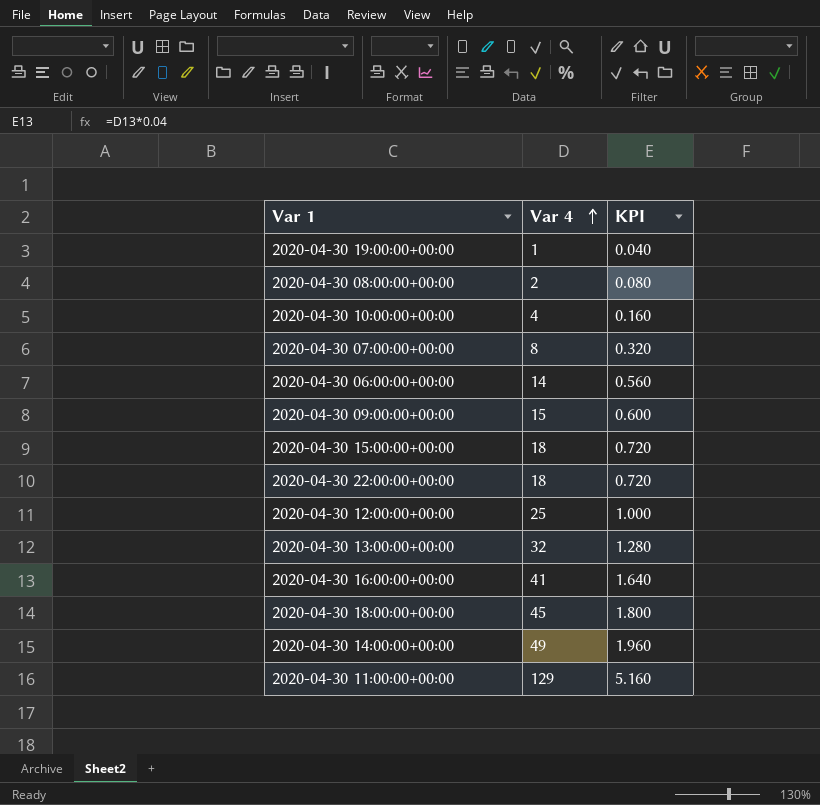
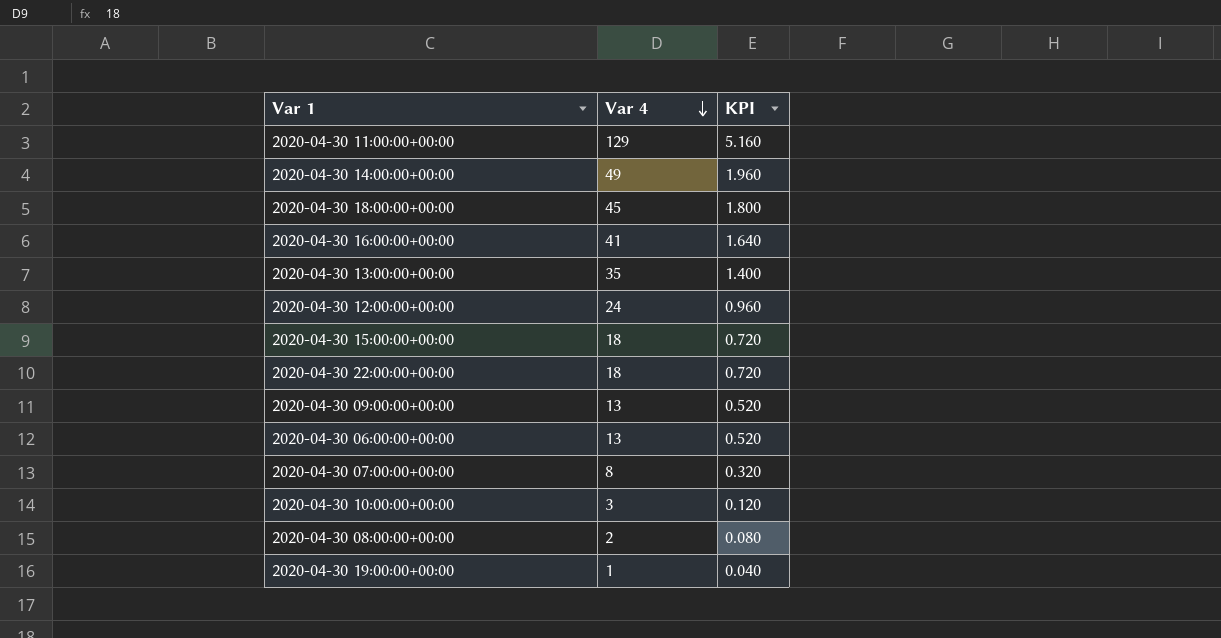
row order: Var 4 ascending -> Var 4 descending
2020-04-30 13:00:00+00:00 | Var 4: 32 -> 35
2020-04-30 13:00:00+00:00 | KPI: 1.280 -> 1.400
2020-04-30 12:00:00+00:00 | Var 4: 25 -> 24
2020-04-30 12:00:00+00:00 | KPI: 1.000 -> 0.960
2020-04-30 09:00:00+00:00 | Var 4: 15 -> 13
2020-04-30 09:00:00+00:00 | KPI: 0.600 -> 0.520
2020-04-30 06:00:00+00:00 | Var 4: 14 -> 13
2020-04-30 06:00:00+00:00 | KPI: 0.560 -> 0.520
2020-04-30 10:00:00+00:00 | Var 4: 4 -> 3
2020-04-30 10:00:00+00:00 | KPI: 0.160 -> 0.120

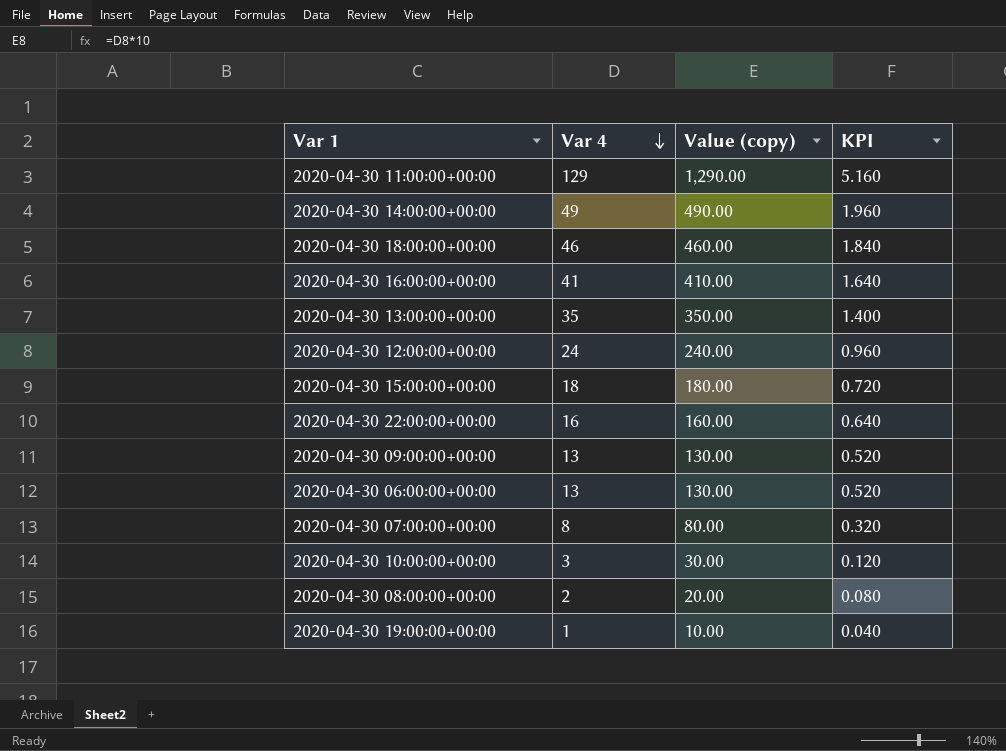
column Value (copy) | formula: none -> [Var 4] * 10
2020-04-30 18:00:00+00:00 | Var 4: 45 -> 46
2020-04-30 18:00:00+00:00 | KPI: 1.800 -> 1.840
2020-04-30 22:00:00+00:00 | Var 4: 18 -> 16
2020-04-30 22:00:00+00:00 | KPI: 0.720 -> 0.640

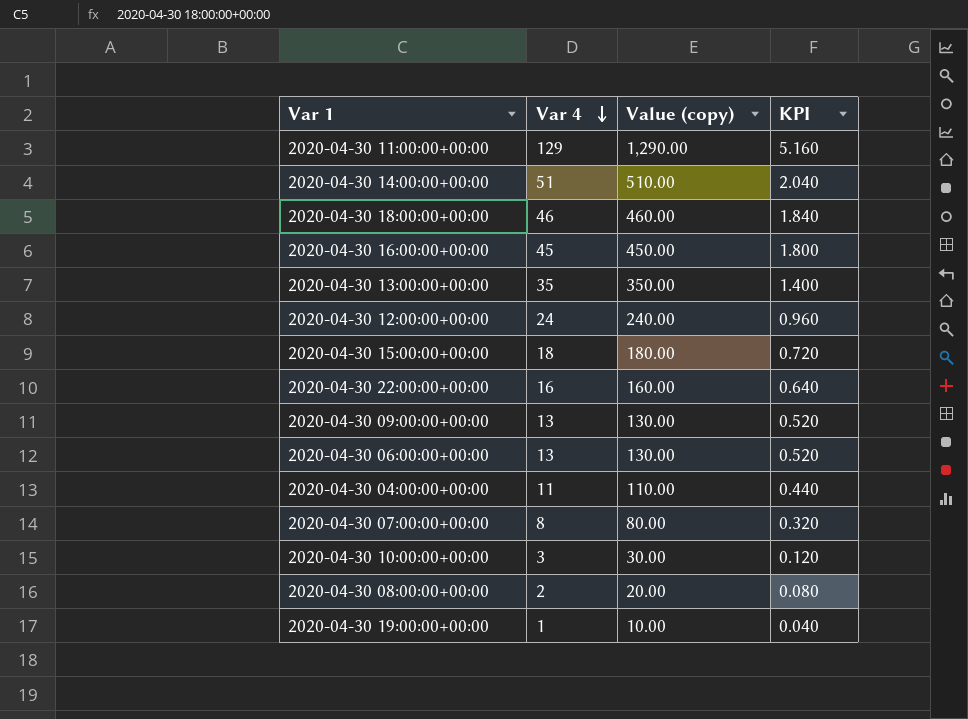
2020-04-30 14:00:00+00:00 | Var 4: 49 -> 51
2020-04-30 14:00:00+00:00 | Value (copy): 490.00 -> 510.00
2020-04-30 14:00:00+00:00 | KPI: 1.960 -> 2.040
2020-04-30 16:00:00+00:00 | Var 4: 41 -> 45
2020-04-30 16:00:00+00:00 | Value (copy): 410.00 -> 450.00
2020-04-30 16:00:00+00:00 | KPI: 1.640 -> 1.800
row 2020-04-30 04:00:00+00:00: none -> 11 | 110.00 | 0.440

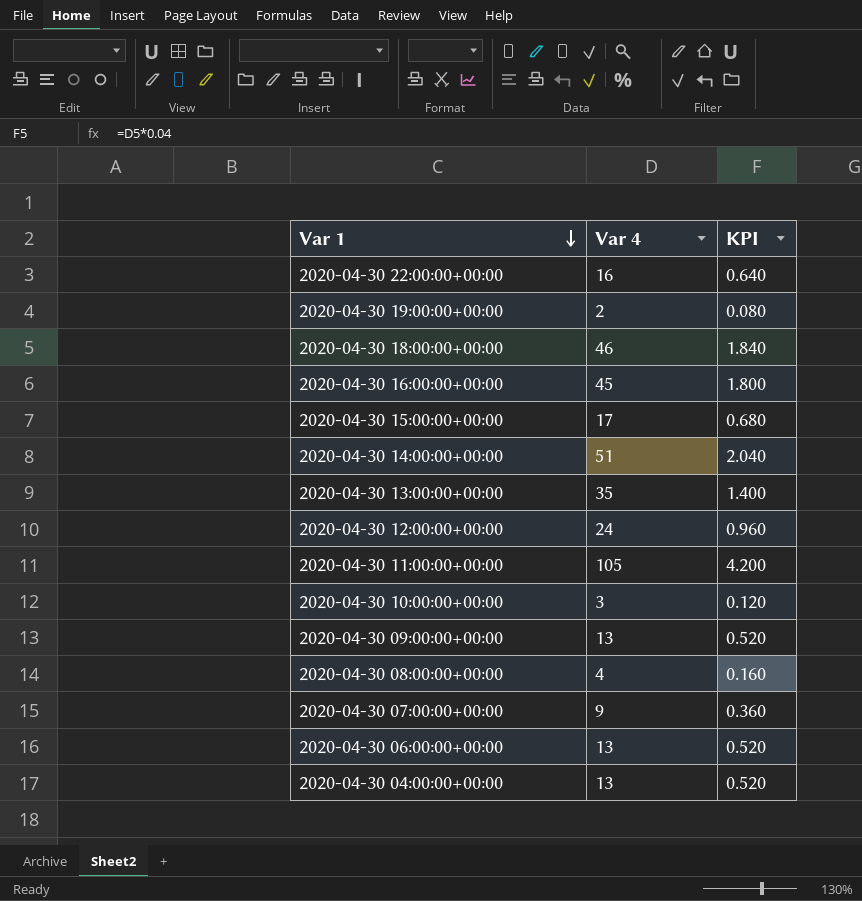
row order: Var 4 descending -> Var 1 descending
column Value (copy) | formula: [Var 4] * 10 -> none
2020-04-30 19:00:00+00:00 | Var 4: 1 -> 2
2020-04-30 19:00:00+00:00 | KPI: 0.040 -> 0.080
2020-04-30 15:00:00+00:00 | Var 4: 18 -> 17
2020-04-30 15:00:00+00:00 | KPI: 0.720 -> 0.680
2020-04-30 11:00:00+00:00 | Var 4: 129 -> 105
2020-04-30 11:00:00+00:00 | KPI: 5.160 -> 4.200
2020-04-30 08:00:00+00:00 | Var 4: 2 -> 4
2020-04-30 08:00:00+00:00 | KPI: 0.080 -> 0.160
2020-04-30 07:00:00+00:00 | Var 4: 8 -> 9
2020-04-30 07:00:00+00:00 | KPI: 0.320 -> 0.360
2020-04-30 04:00:00+00:00 | Var 4: 11 -> 13
2020-04-30 04:00:00+00:00 | KPI: 0.440 -> 0.520

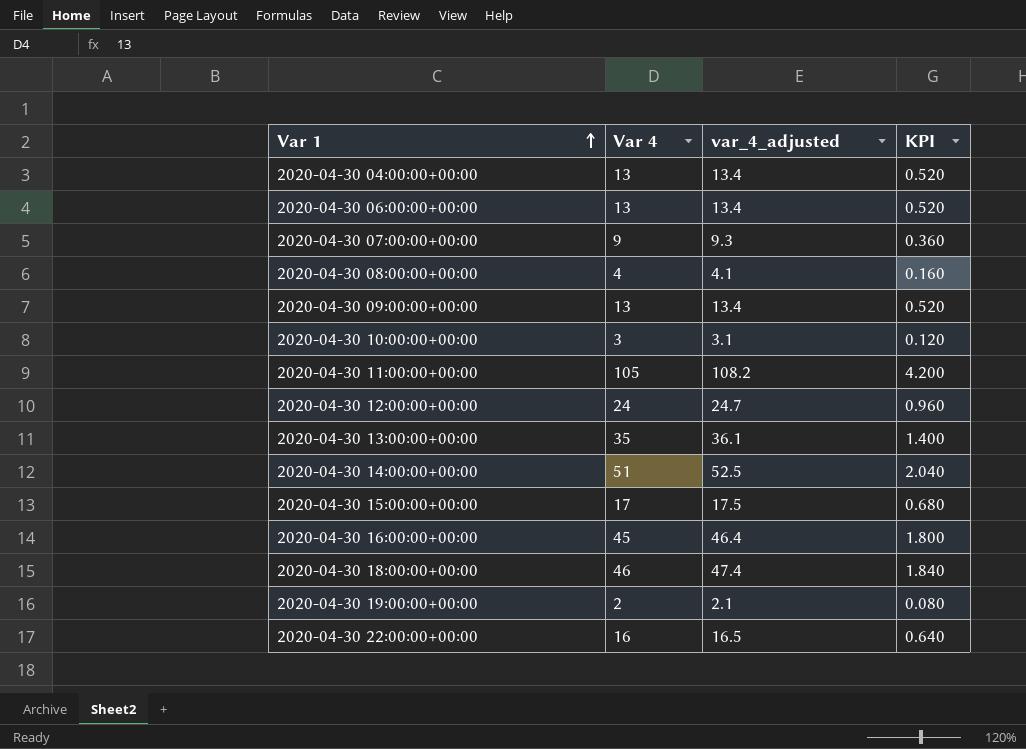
row order: Var 1 descending -> Var 1 ascending
column var_4_adjusted | formula: none -> [Var 4] * 1.03

